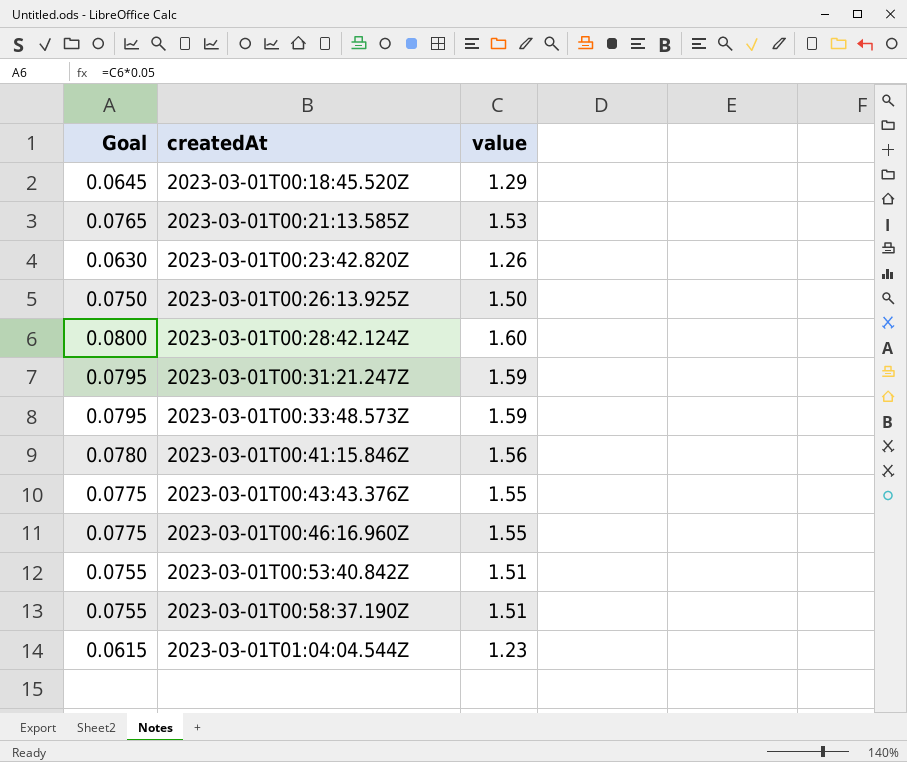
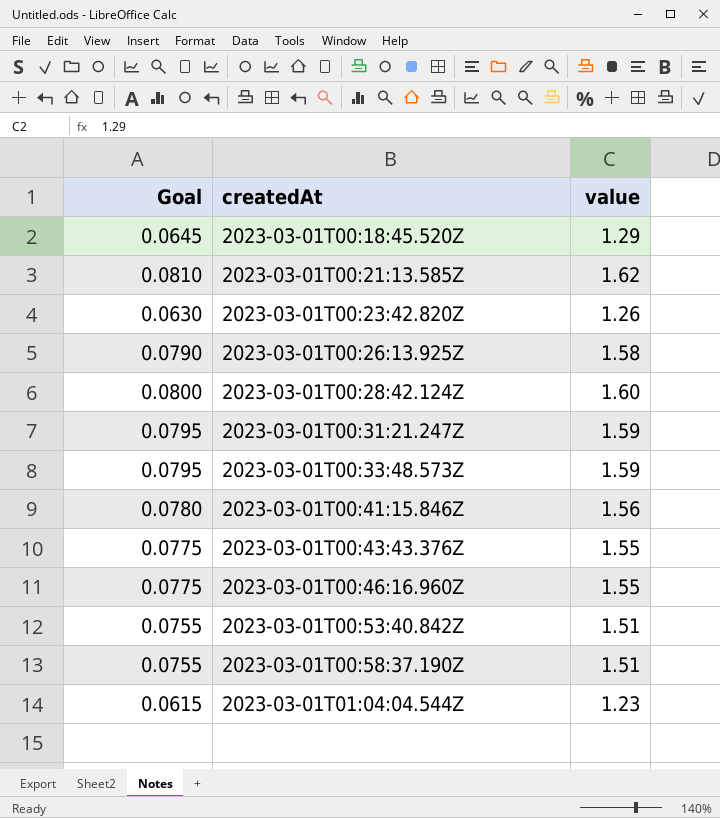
2023-03-01T00:21:13.585Z | Goal: 0.0765 -> 0.0810
2023-03-01T00:21:13.585Z | value: 1.53 -> 1.62
2023-03-01T00:26:13.925Z | Goal: 0.0750 -> 0.0790
2023-03-01T00:26:13.925Z | value: 1.50 -> 1.58

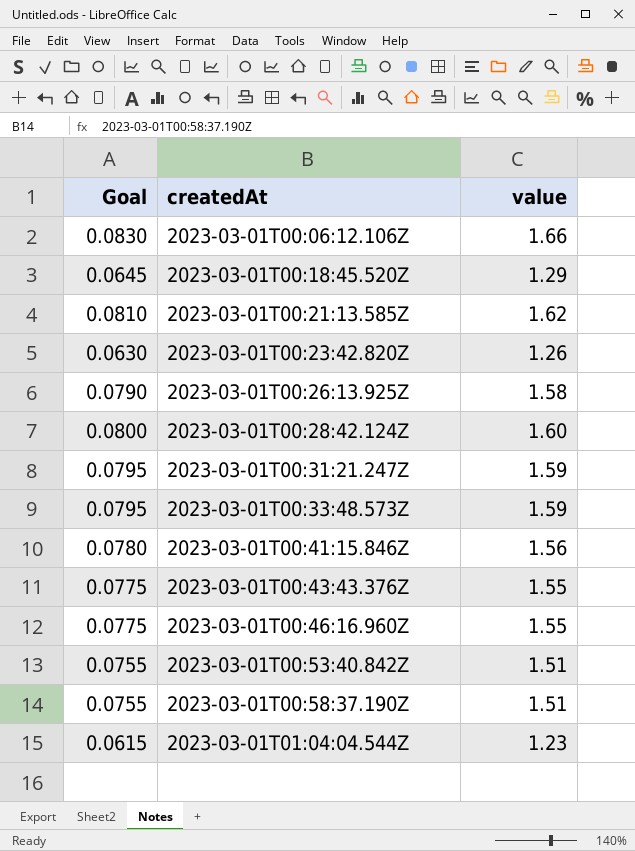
row 2023-03-01T00:06:12.106Z: none -> 0.0830 | 1.66

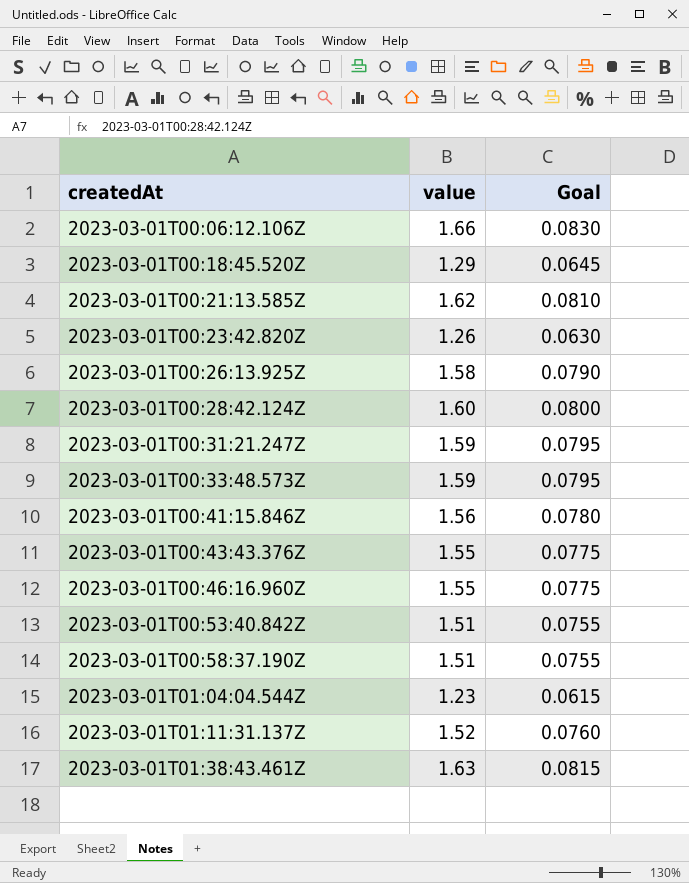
column Goal | position: 1 -> 3
row 2023-03-01T01:11:31.137Z: none -> 1.52 | 0.0760
row 2023-03-01T01:38:43.461Z: none -> 1.63 | 0.0815

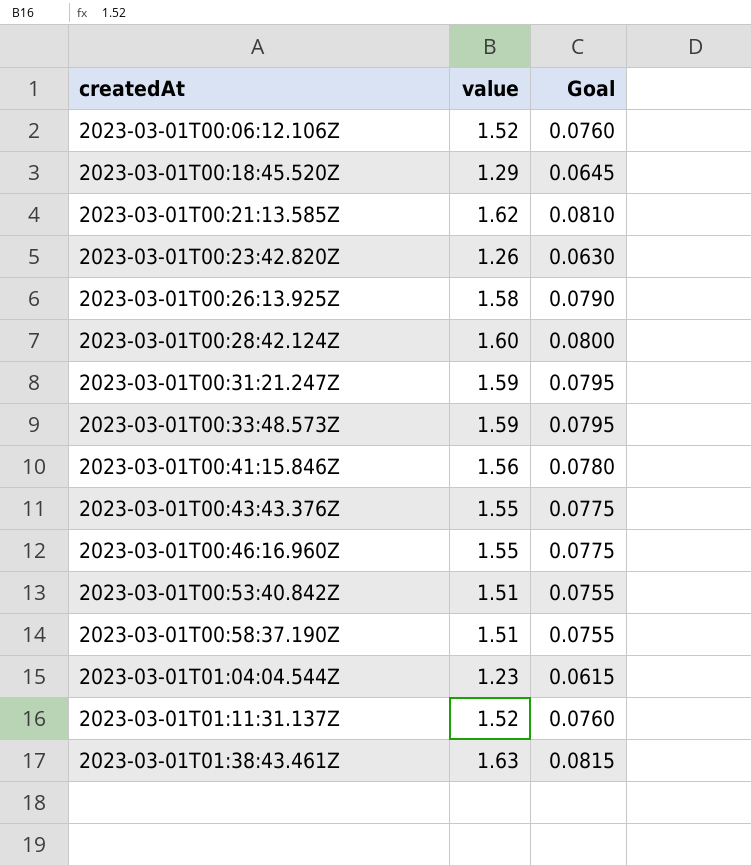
2023-03-01T00:06:12.106Z | value: 1.66 -> 1.52
2023-03-01T00:06:12.106Z | Goal: 0.0830 -> 0.0760

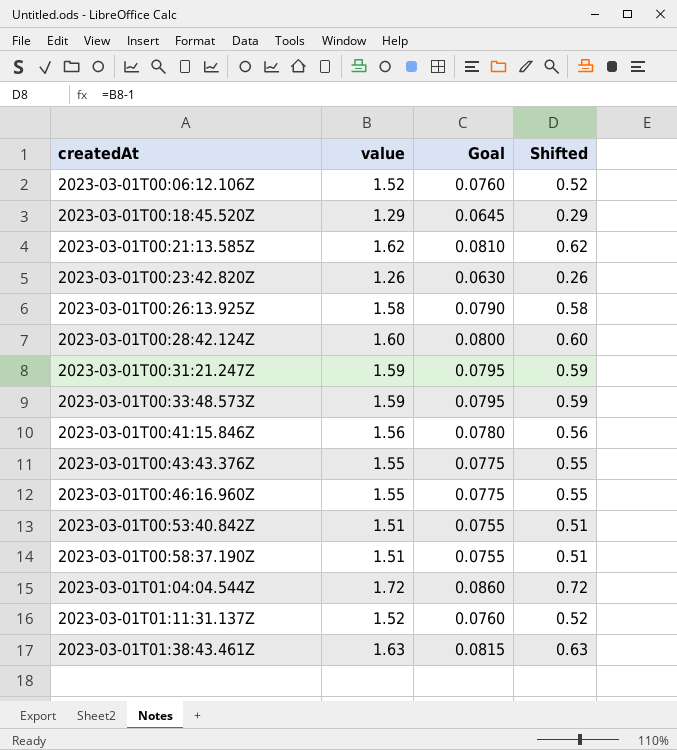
column Shifted | formula: none -> [value] - 1
2023-03-01T01:04:04.544Z | value: 1.23 -> 1.72
2023-03-01T01:04:04.544Z | Goal: 0.0615 -> 0.0860

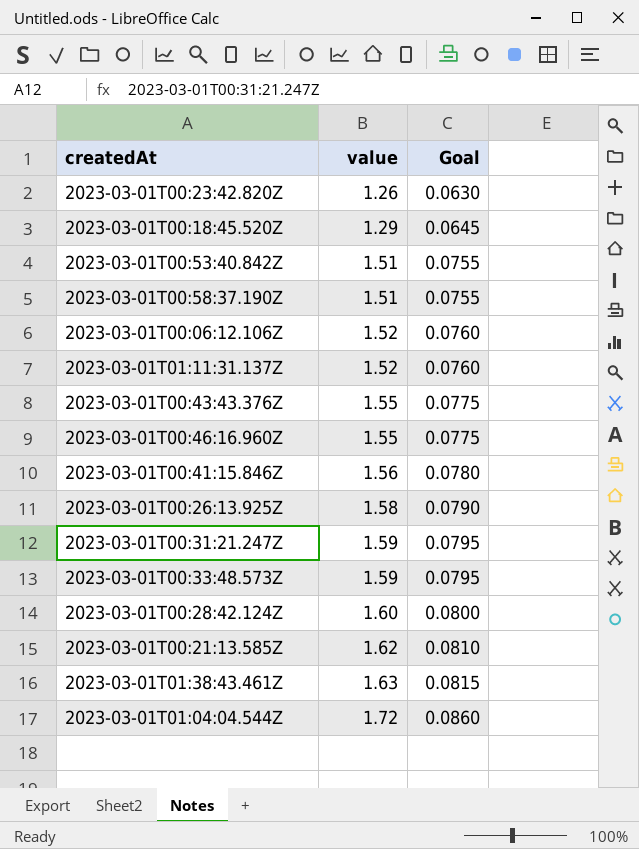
row order: createdAt ascending -> value ascending
column Shifted | formula: [value] - 1 -> none

